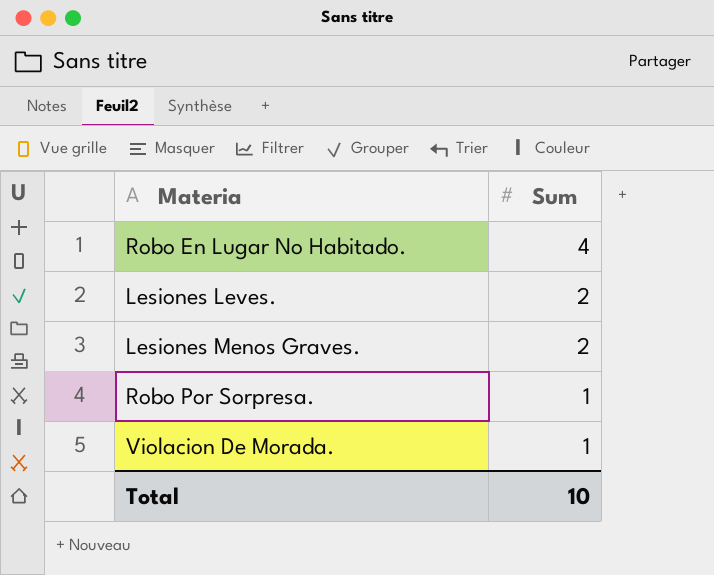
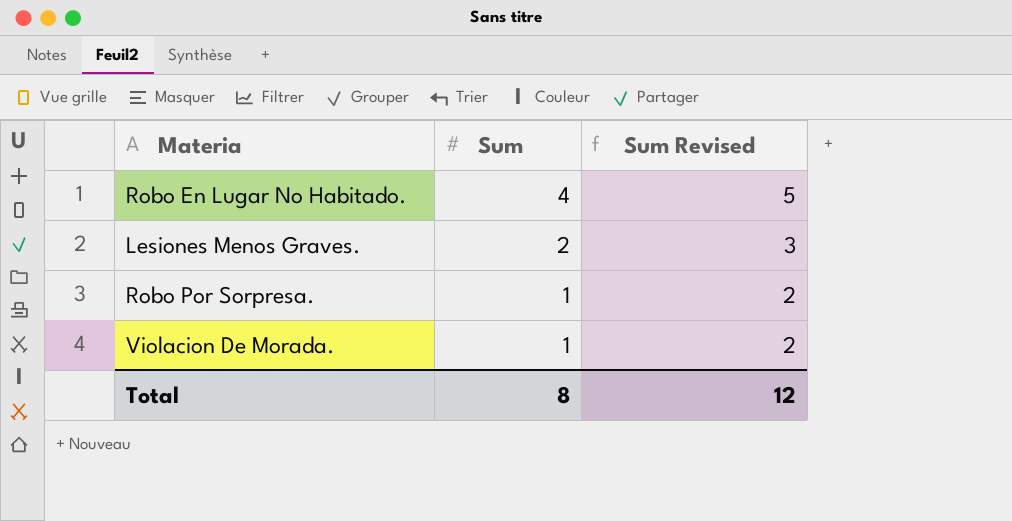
column Sum Revised | formula: none -> [Sum] + 1
row Lesiones Leves.: 2 -> none
Total | Sum: 10 -> 8

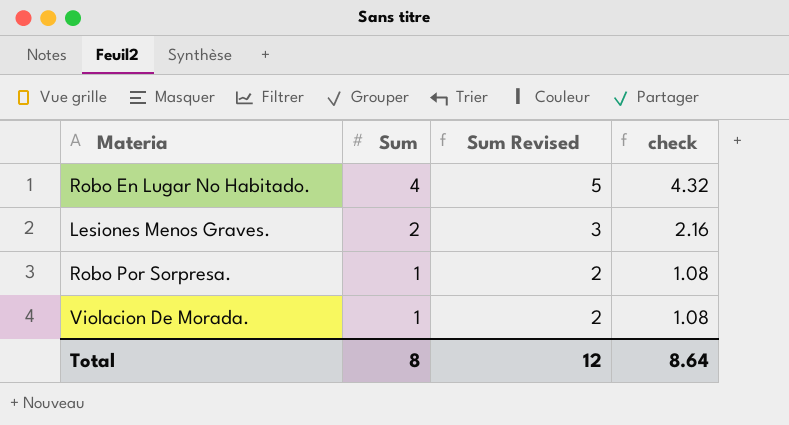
column check | formula: none -> [Sum] * 1.08

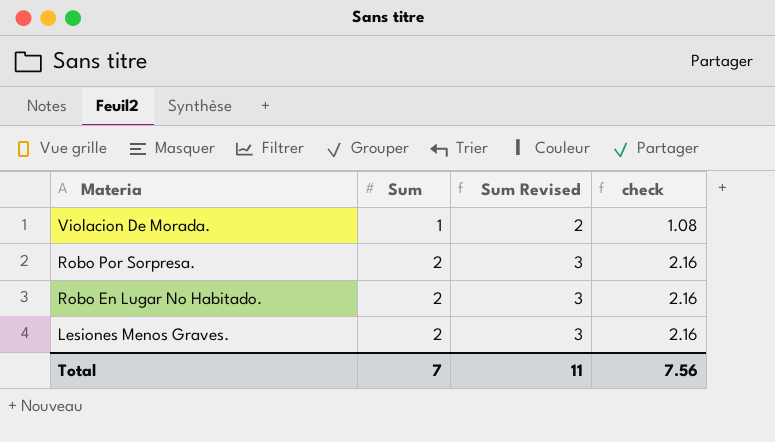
row order: Sum descending -> Materia descending
Robo Por Sorpresa. | Sum: 1 -> 2
Robo Por Sorpresa. | Sum Revised: 2 -> 3
Robo Por Sorpresa. | check: 1.08 -> 2.16
Robo En Lugar No Habitado. | Sum: 4 -> 2
Robo En Lugar No Habitado. | Sum Revised: 5 -> 3
Robo En Lugar No Habitado. | check: 4.32 -> 2.16
Total | Sum: 8 -> 7
Total | Sum Revised: 12 -> 11
Total | check: 8.64 -> 7.56

